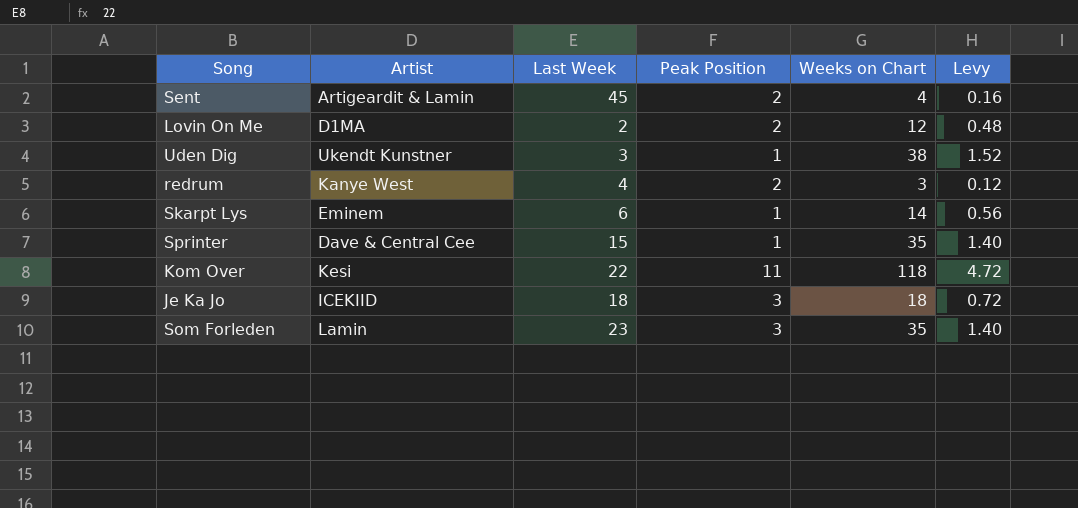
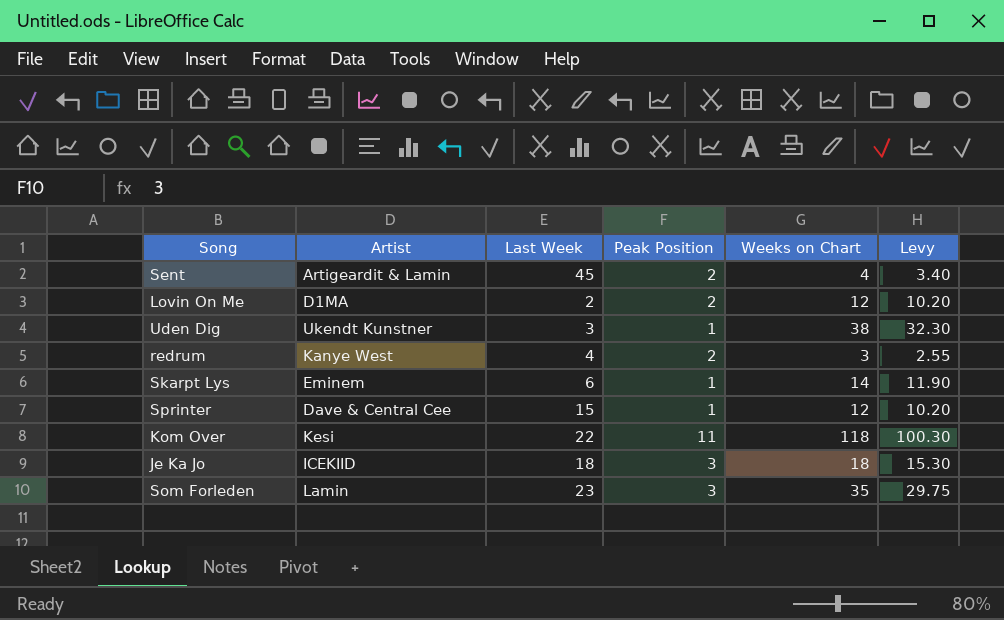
column Levy | formula: [Weeks on Chart] * 0.04 -> [Weeks on Chart] * 0.85
Sprinter | Weeks on Chart: 35 -> 12

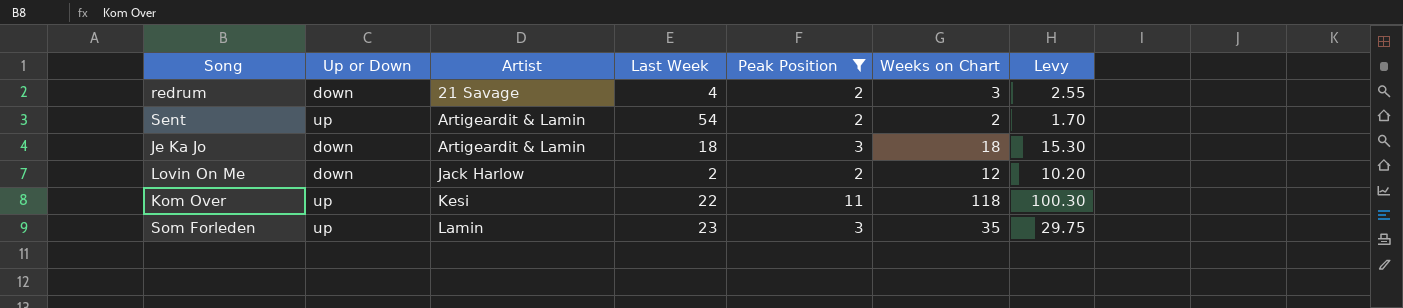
filter: none -> Peak Position != 1
row order: none -> Artist ascending
column Up or Down | position: none -> 2
redrum | Artist: Kanye West -> 21 Savage
Sent | Last Week: 45 -> 54
Sent | Weeks on Chart: 4 -> 2
Sent | Levy: 3.40 -> 1.70
Je Ka Jo | Artist: ICEKIID -> Artigeardit & Lamin
Lovin On Me | Artist: D1MA -> Jack Harlow

